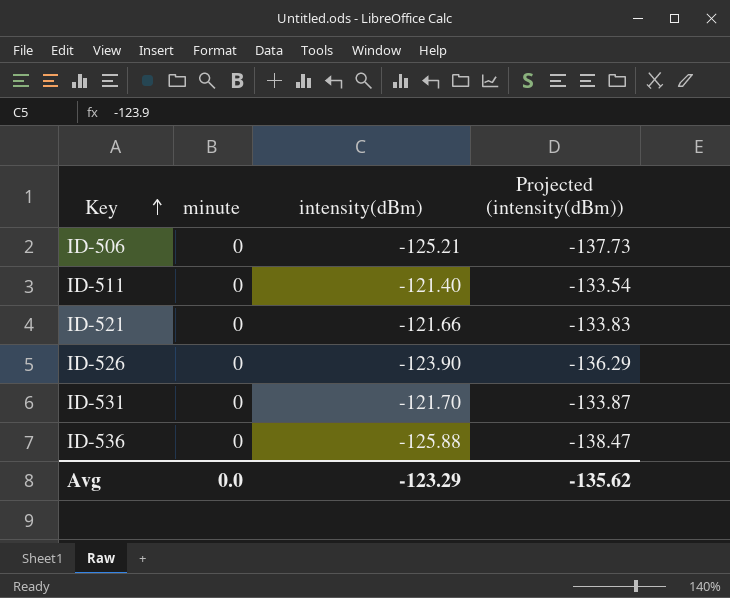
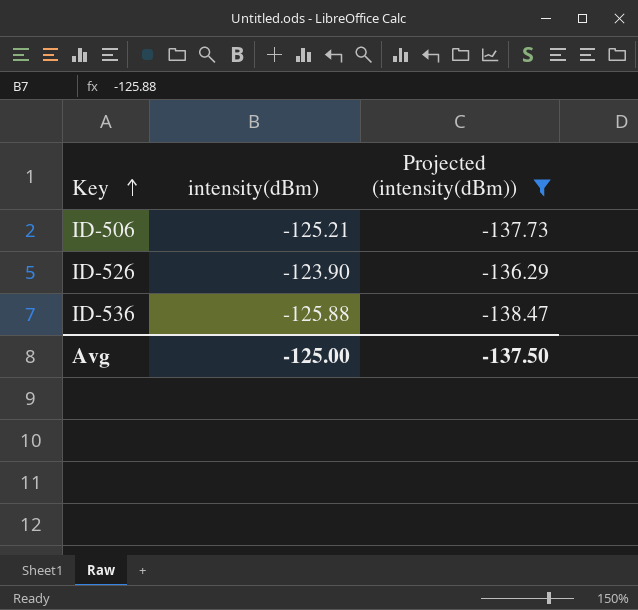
filter: none -> Projected (intensity(dBm)) <= -136.29
column minute | position: 2 -> none
Avg | intensity(dBm): -123.29 -> -125.00
Avg | Projected (intensity(dBm)): -135.62 -> -137.50

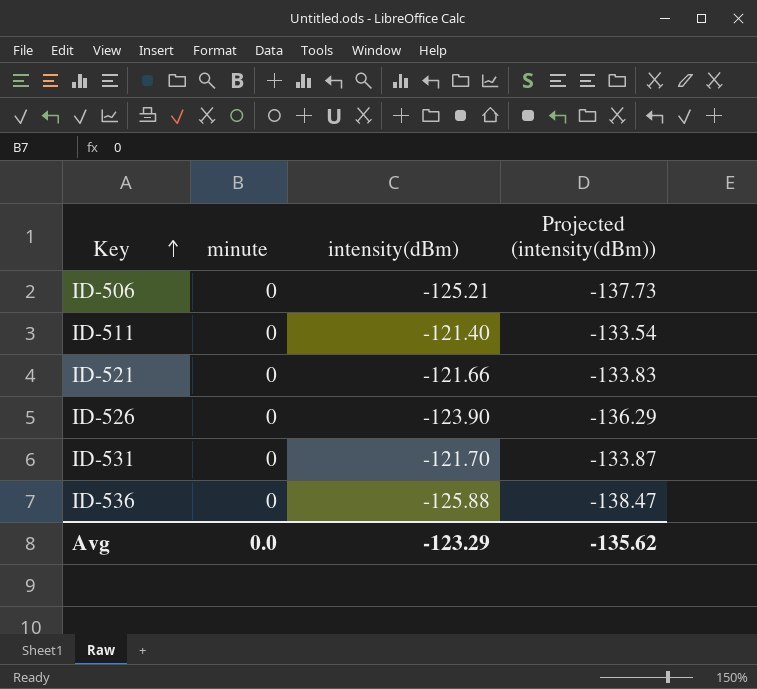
filter: Projected (intensity(dBm)) <= -136.29 -> none
column minute | position: none -> 2
Avg | intensity(dBm): -125.00 -> -123.29
Avg | Projected (intensity(dBm)): -137.50 -> -135.62

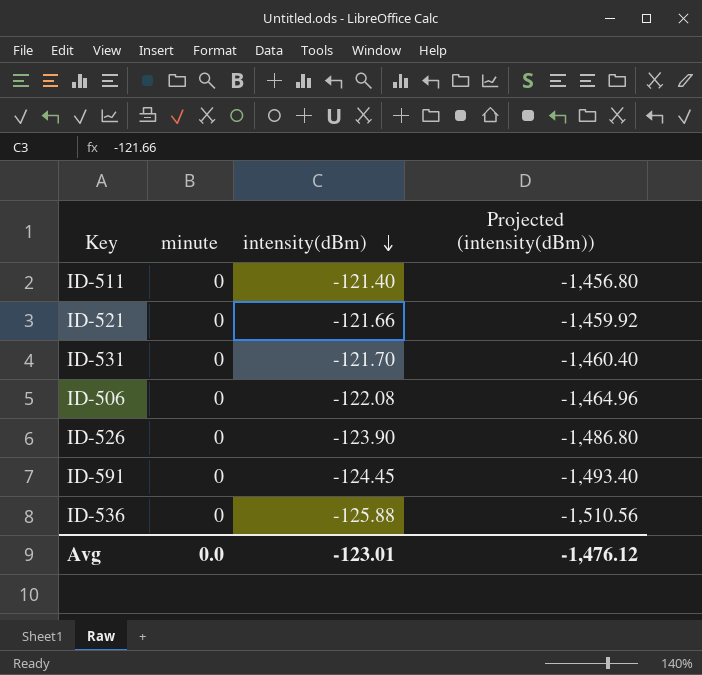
row order: Key ascending -> intensity(dBm) descending
column Projected (intensity(dBm)) | formula: [intensity(dBm)] * 1.1 -> [intensity(dBm)] * 12
ID-506 | intensity(dBm): -125.21 -> -122.08
row ID-591: none -> 0 | -124.45 | -1,493.40
Avg | intensity(dBm): -123.29 -> -123.01
Avg | Projected (intensity(dBm)): -135.62 -> -1,476.12

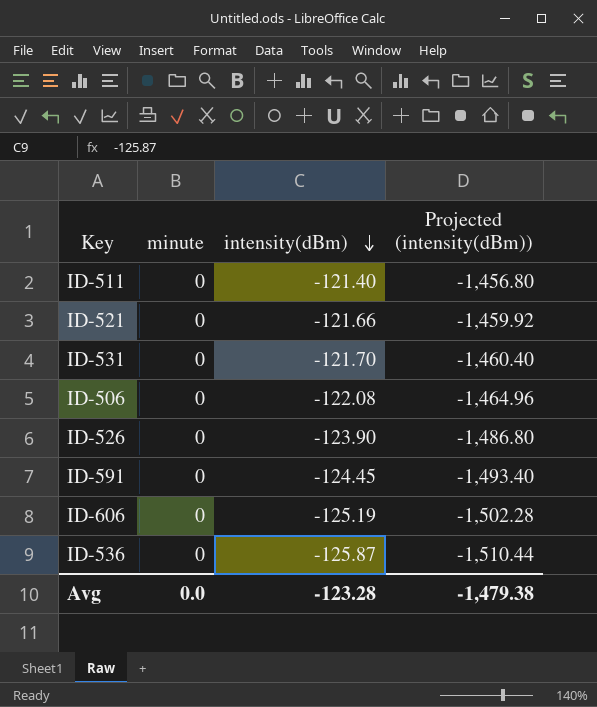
row ID-606: none -> 0 | -125.19 | -1,502.28
ID-536 | intensity(dBm): -125.88 -> -125.87
ID-536 | Projected (intensity(dBm)): -1,510.56 -> -1,510.44
Avg | intensity(dBm): -123.01 -> -123.28
Avg | Projected (intensity(dBm)): -1,476.12 -> -1,479.38

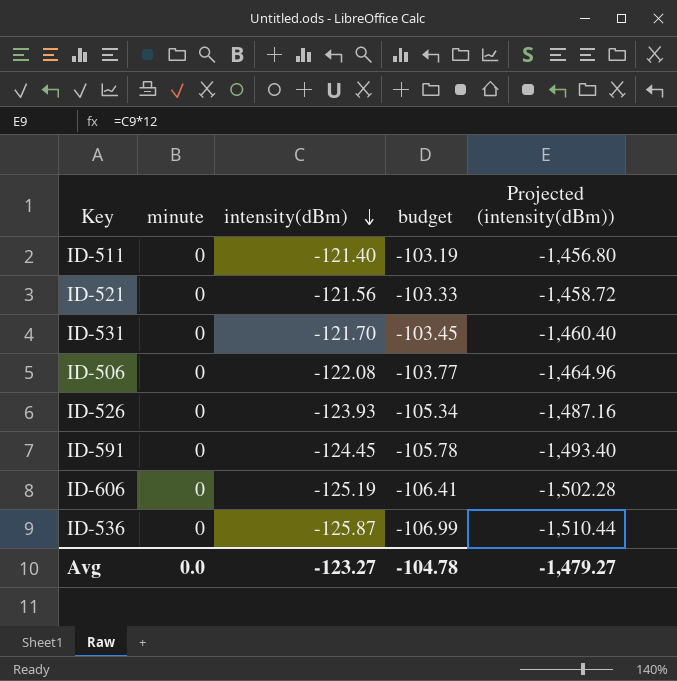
column budget | formula: none -> [intensity(dBm)] * 0.85
ID-521 | intensity(dBm): -121.66 -> -121.56
ID-521 | Projected (intensity(dBm)): -1,459.92 -> -1,458.72
ID-526 | intensity(dBm): -123.90 -> -123.93
ID-526 | Projected (intensity(dBm)): -1,486.80 -> -1,487.16
Avg | intensity(dBm): -123.28 -> -123.27
Avg | Projected (intensity(dBm)): -1,479.38 -> -1,479.27

